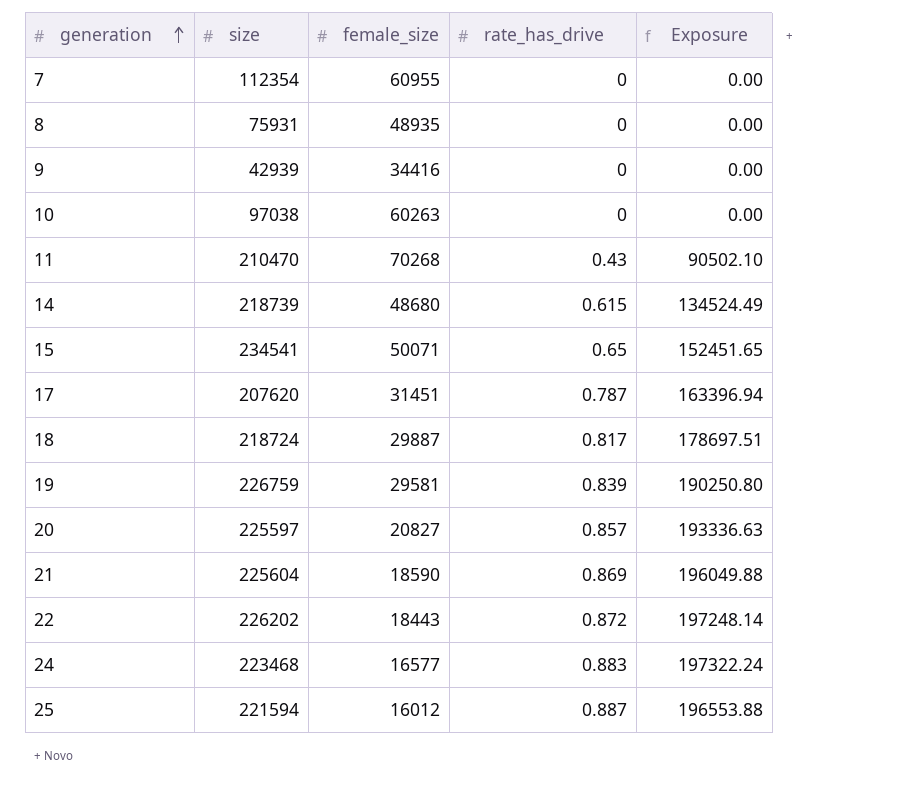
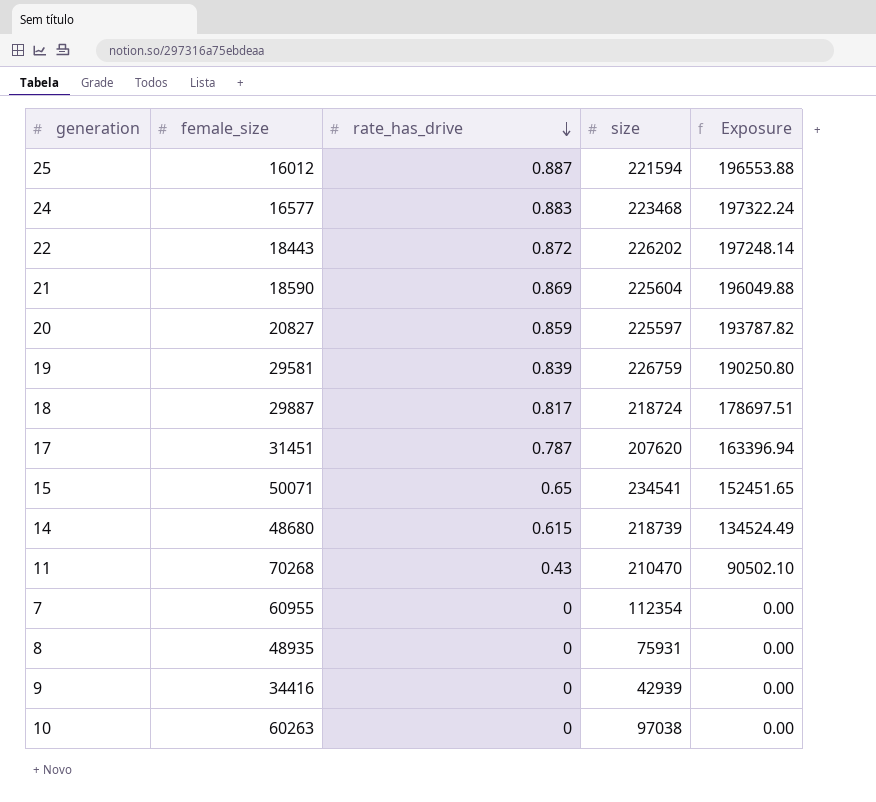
row order: generation ascending -> rate_has_drive descending
column size | position: 2 -> 4
20 | rate_has_drive: 0.857 -> 0.859
20 | Exposure: 193336.63 -> 193787.82

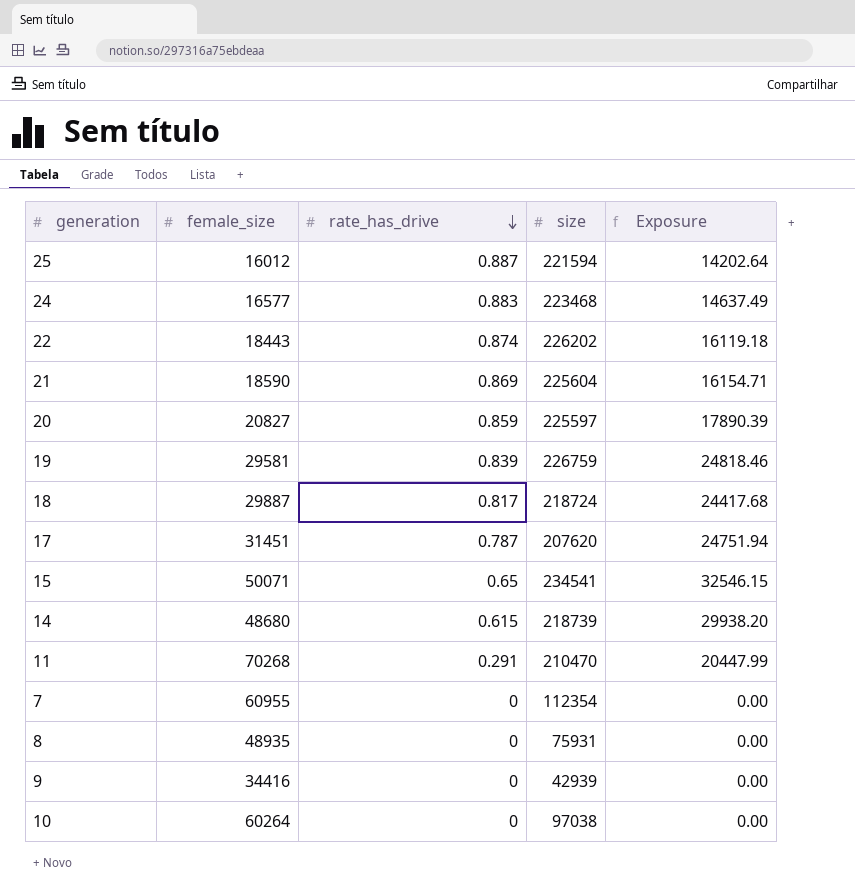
column Exposure | formula: [rate_has_drive] * [size] -> [female_size] * [rate_has_drive]
22 | rate_has_drive: 0.872 -> 0.874
11 | rate_has_drive: 0.43 -> 0.291
10 | female_size: 60263 -> 60264

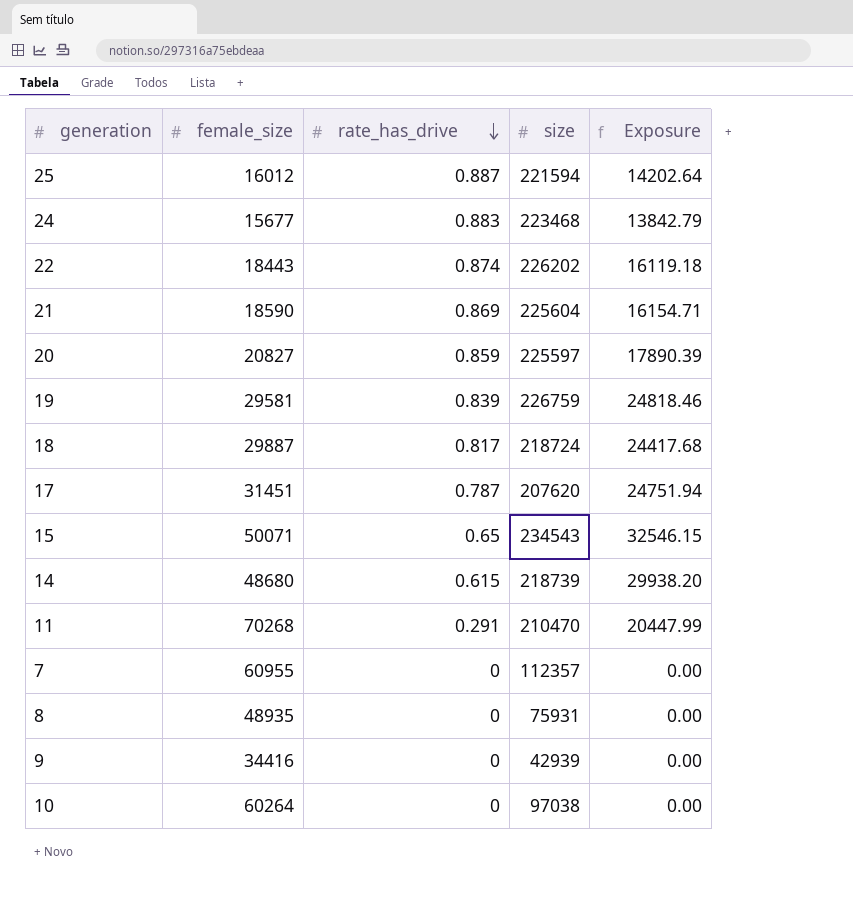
24 | female_size: 16577 -> 15677
24 | Exposure: 14637.49 -> 13842.79
15 | size: 234541 -> 234543
7 | size: 112354 -> 112357

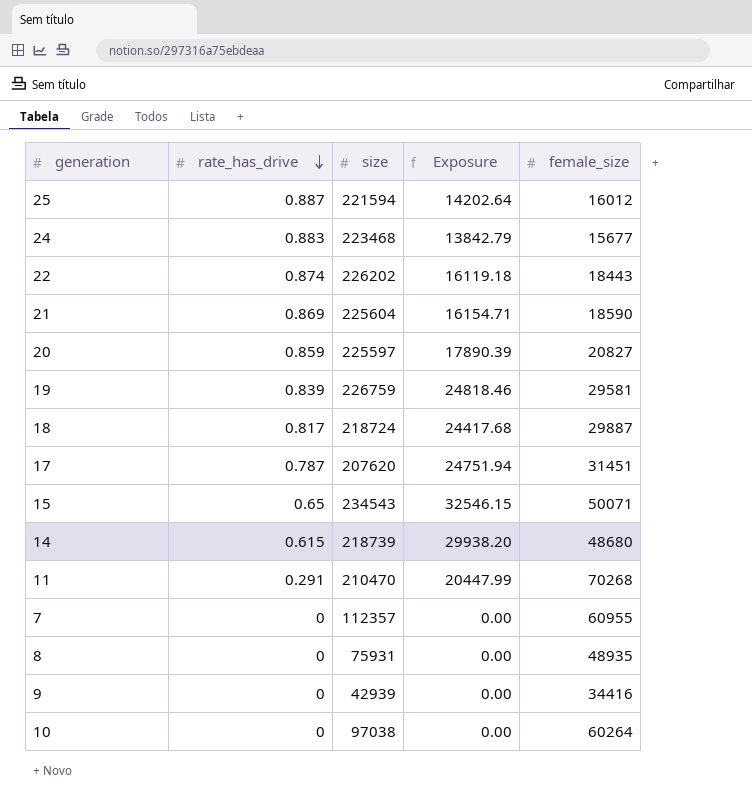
column female_size | position: 2 -> 5

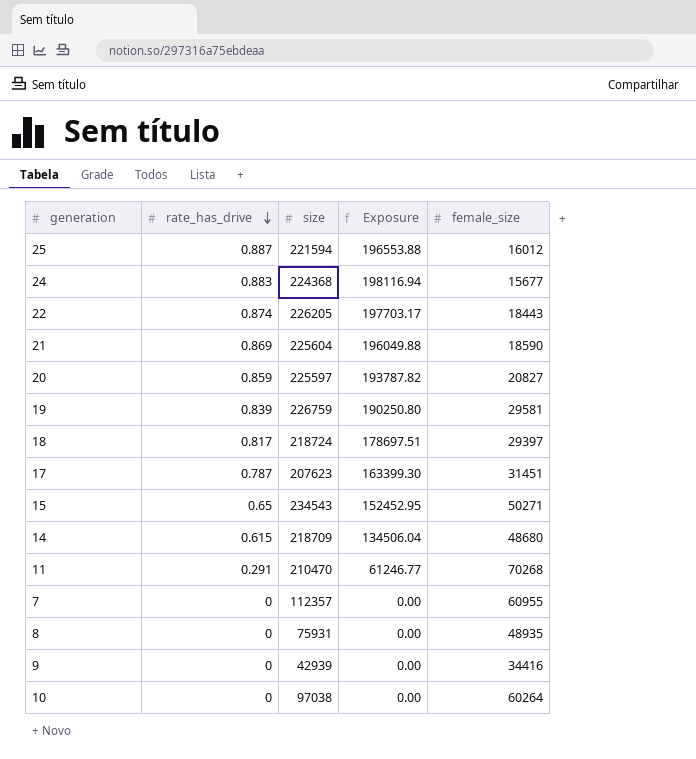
column Exposure | formula: [rate_has_drive] * [female_size] -> [rate_has_drive] * [size]
24 | size: 223468 -> 224368
22 | size: 226202 -> 226205
18 | female_size: 29887 -> 29397
17 | size: 207620 -> 207623
15 | female_size: 50071 -> 50271
14 | size: 218739 -> 218709

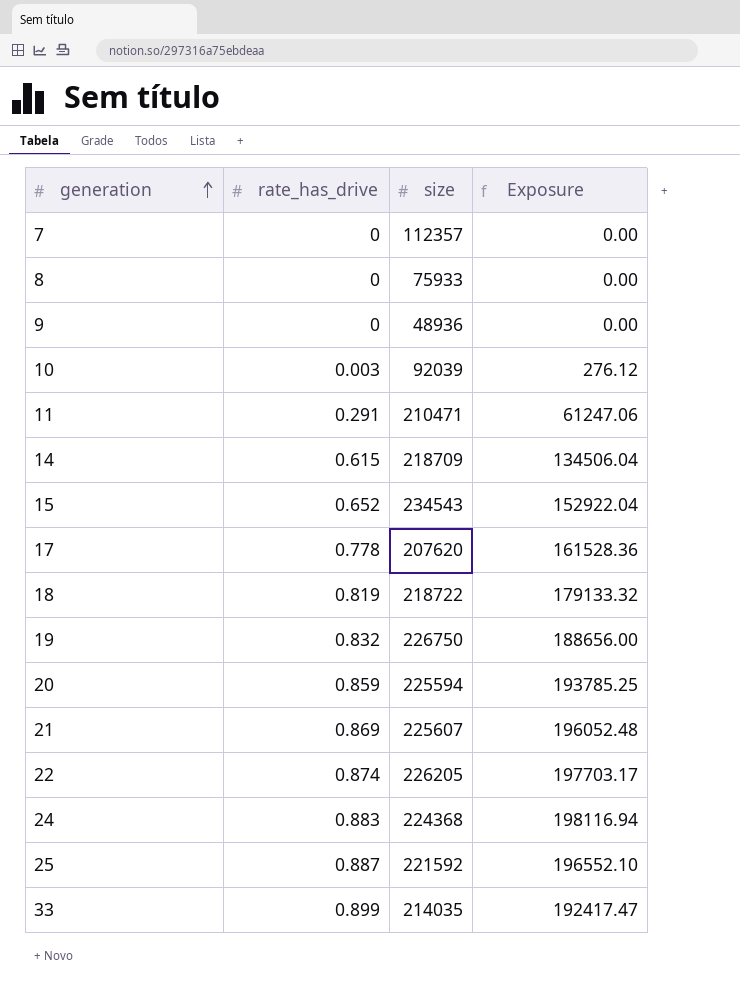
row order: rate_has_drive descending -> generation ascending
column female_size | position: 5 -> none
8 | size: 75931 -> 75933
9 | size: 42939 -> 48936
10 | rate_has_drive: 0 -> 0.003
10 | size: 97038 -> 92039
10 | Exposure: 0.00 -> 276.12
11 | size: 210470 -> 210471
11 | Exposure: 61246.77 -> 61247.06
15 | rate_has_drive: 0.65 -> 0.652
15 | Exposure: 152452.95 -> 152922.04
17 | rate_has_drive: 0.787 -> 0.778
17 | size: 207623 -> 207620
17 | Exposure: 163399.30 -> 161528.36
18 | rate_has_drive: 0.817 -> 0.819
18 | size: 218724 -> 218722
18 | Exposure: 178697.51 -> 179133.32
19 | rate_has_drive: 0.839 -> 0.832
19 | size: 226759 -> 226750
19 | Exposure: 190250.80 -> 188656.00
20 | size: 225597 -> 225594
20 | Exposure: 193787.82 -> 193785.25
21 | size: 225604 -> 225607
21 | Exposure: 196049.88 -> 196052.48
25 | size: 221594 -> 221592
25 | Exposure: 196553.88 -> 196552.10
row 33: none -> 0.899 | 214035 | 192417.47

